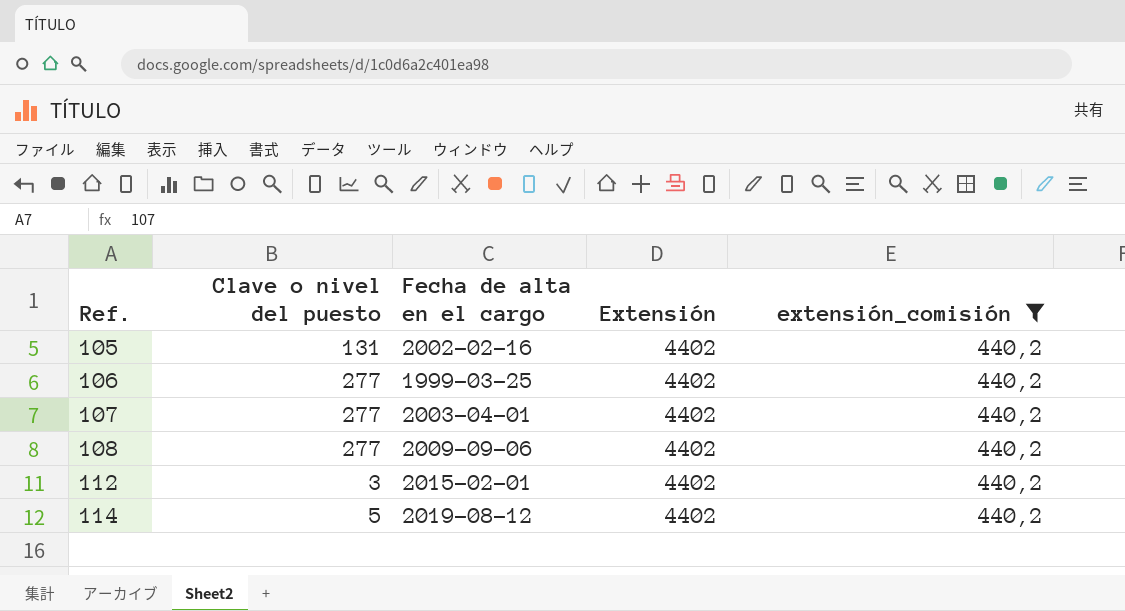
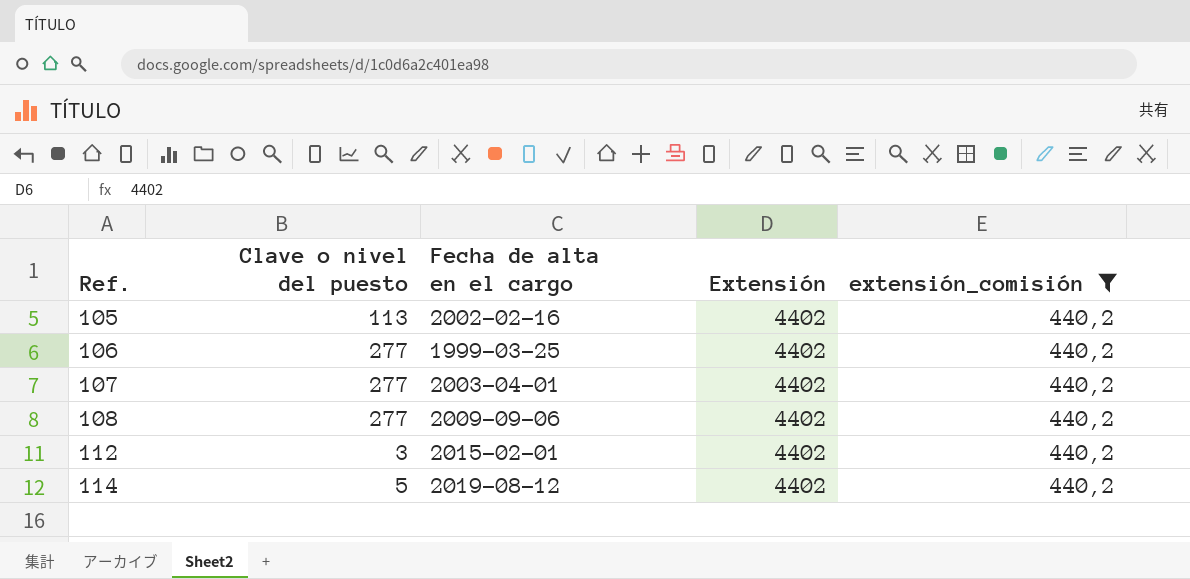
105 | Clave o nivel del puesto: 131 -> 113

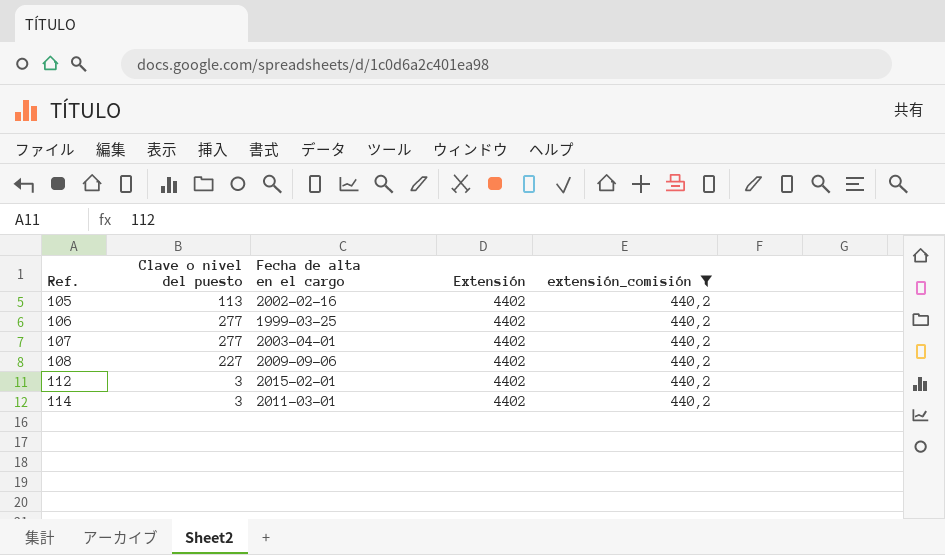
108 | Clave o nivel del puesto: 277 -> 227
114 | Clave o nivel del puesto: 5 -> 3
114 | Fecha de alta en el cargo: 2019-08-12 -> 2011-03-01

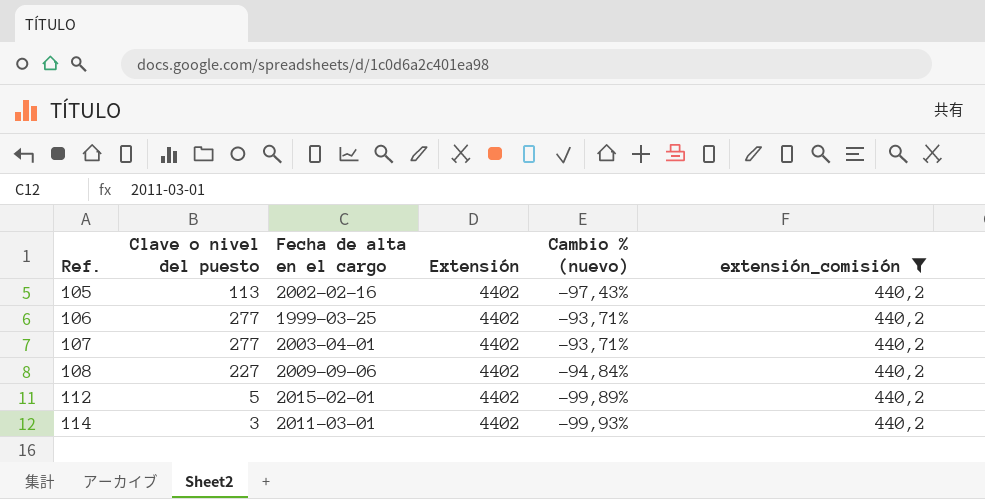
column Cambio % (nuevo) | formula: none -> ([Clave o nivel del puesto] - [Extensión]) / [Extensión]
112 | Clave o nivel del puesto: 3 -> 5

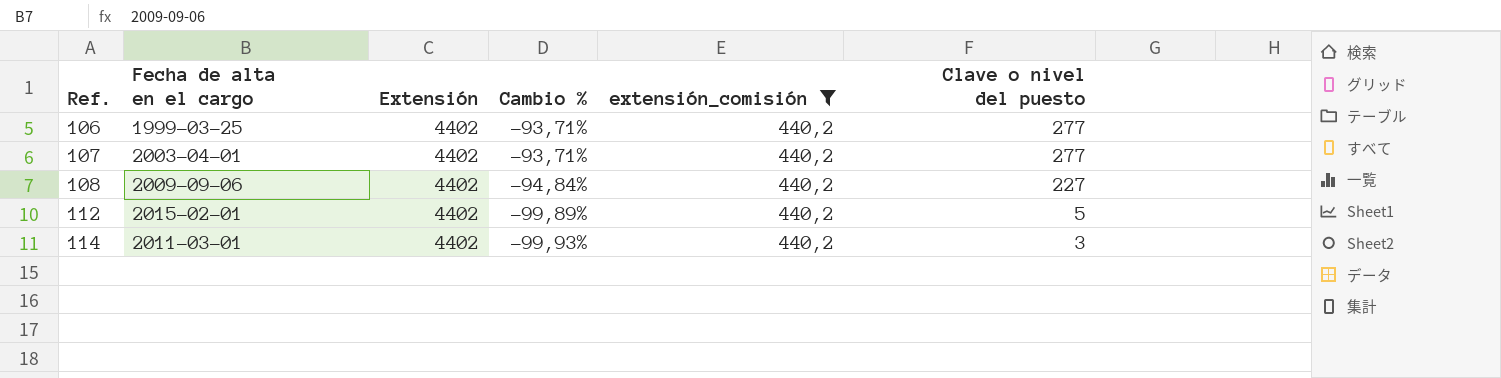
column name: Cambio % (nuevo) -> Cambio %
column Clave o nivel del puesto | position: 2 -> 6
row 105: 113 | 2002-02-16 | 4402 | -97,43% | 440,2 -> none

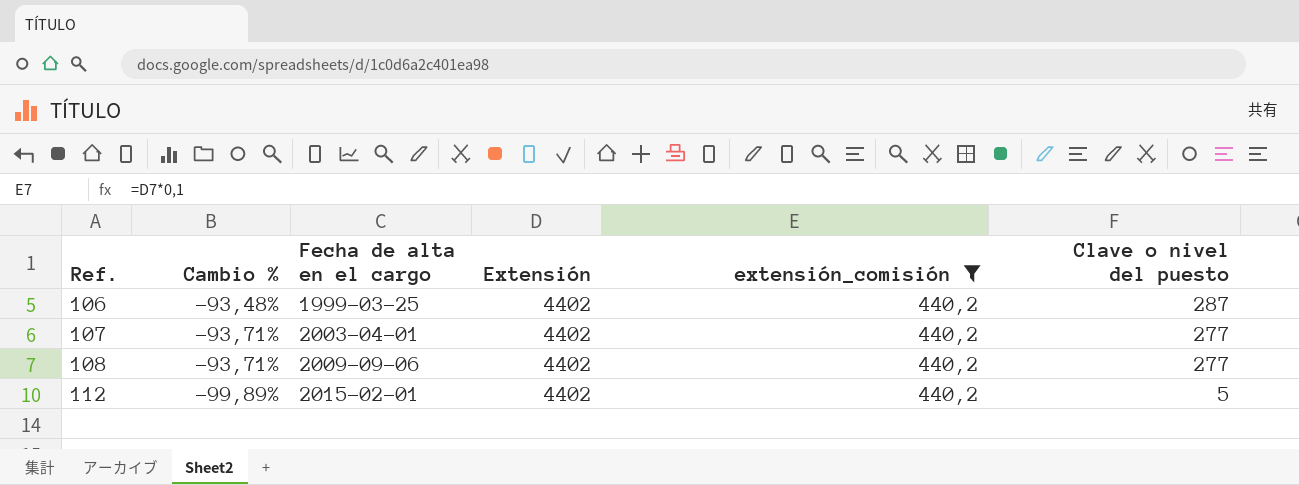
column Cambio % | position: 4 -> 2
row 114: 2011-03-01 | 4402 | -99,93% | 440,2 | 3 -> none
106 | Cambio %: -93,71% -> -93,48%
106 | Clave o nivel del puesto: 277 -> 287
108 | Cambio %: -94,84% -> -93,71%
108 | Clave o nivel del puesto: 227 -> 277

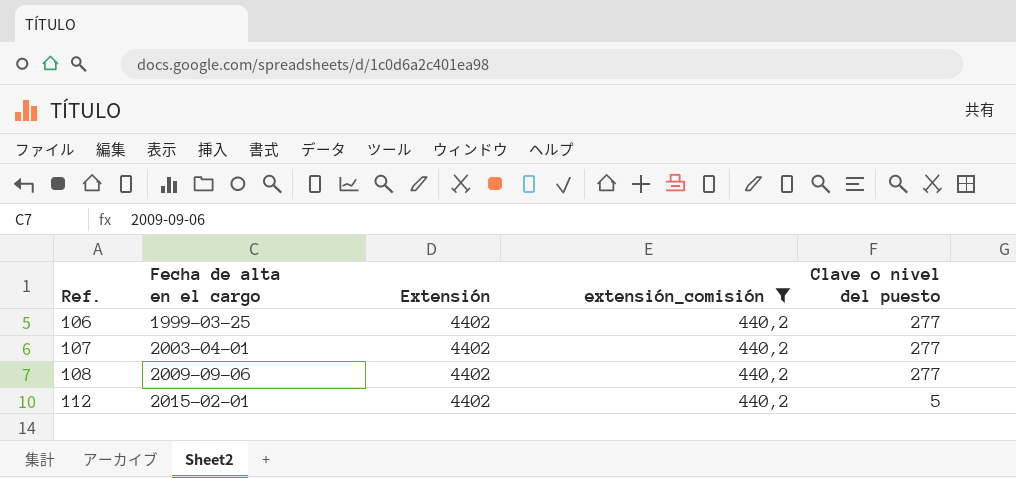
column Cambio % | formula: ([Clave o nivel del puesto] - [Extensión]) / [Extensión] -> none
106 | Clave o nivel del puesto: 287 -> 277

